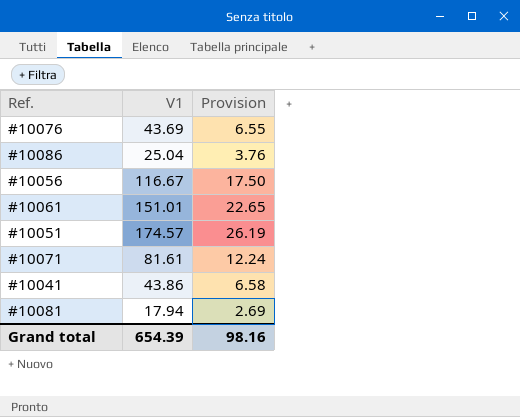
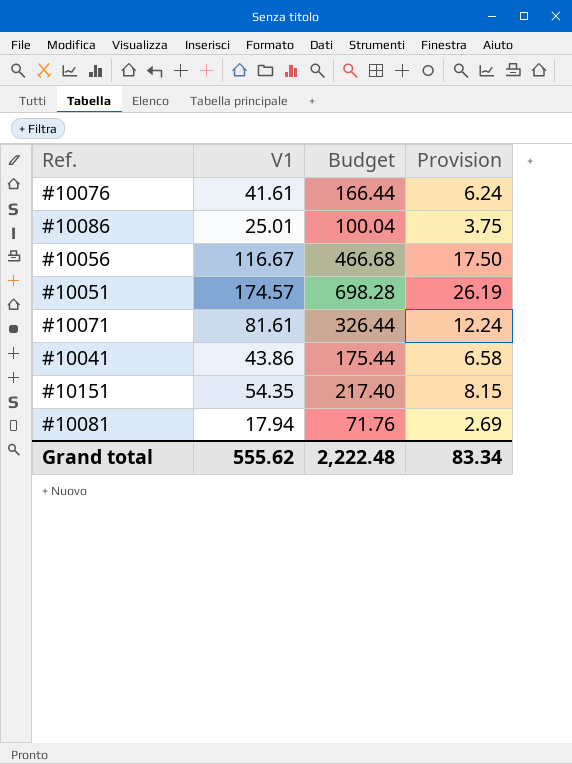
column Budget | formula: none -> [V1] * 4
row #10061: 151.01 | 22.65 -> none
#10076 | V1: 43.69 -> 41.61
#10076 | Provision: 6.55 -> 6.24
#10086 | V1: 25.04 -> 25.01
#10086 | Provision: 3.76 -> 3.75
row #10151: none -> 54.35 | 217.40 | 8.15
Grand total | V1: 654.39 -> 555.62
Grand total | Provision: 98.16 -> 83.34

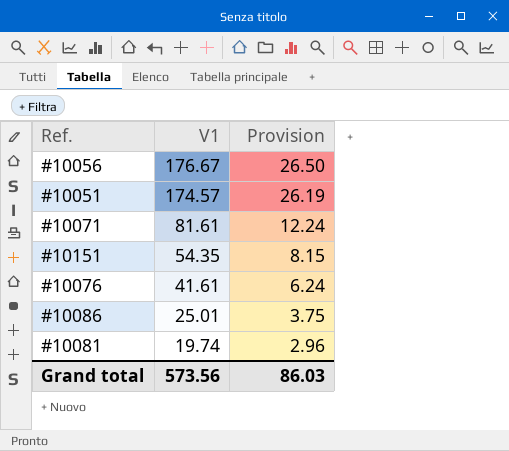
row order: none -> V1 descending
column Budget | formula: [V1] * 4 -> none
row #10041: 43.86 | 175.44 | 6.58 -> none
#10056 | V1: 116.67 -> 176.67
#10056 | Provision: 17.50 -> 26.50
#10081 | V1: 17.94 -> 19.74
#10081 | Provision: 2.69 -> 2.96
Grand total | V1: 555.62 -> 573.56
Grand total | Provision: 83.34 -> 86.03

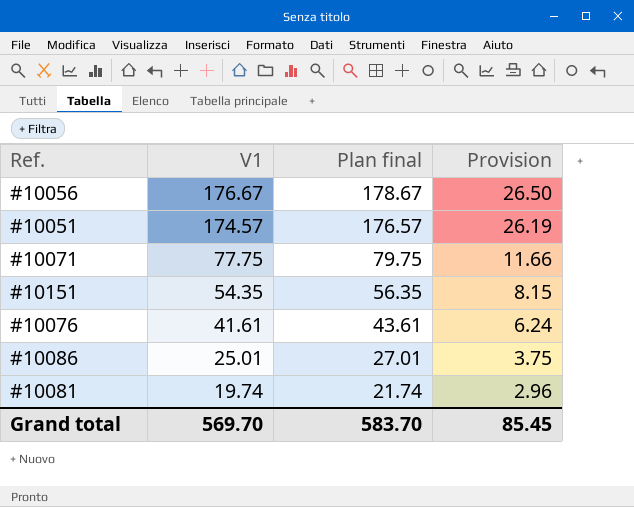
column Plan final | formula: none -> [V1] + 2
#10071 | V1: 81.61 -> 77.75
#10071 | Provision: 12.24 -> 11.66
Grand total | V1: 573.56 -> 569.70
Grand total | Provision: 86.03 -> 85.45

